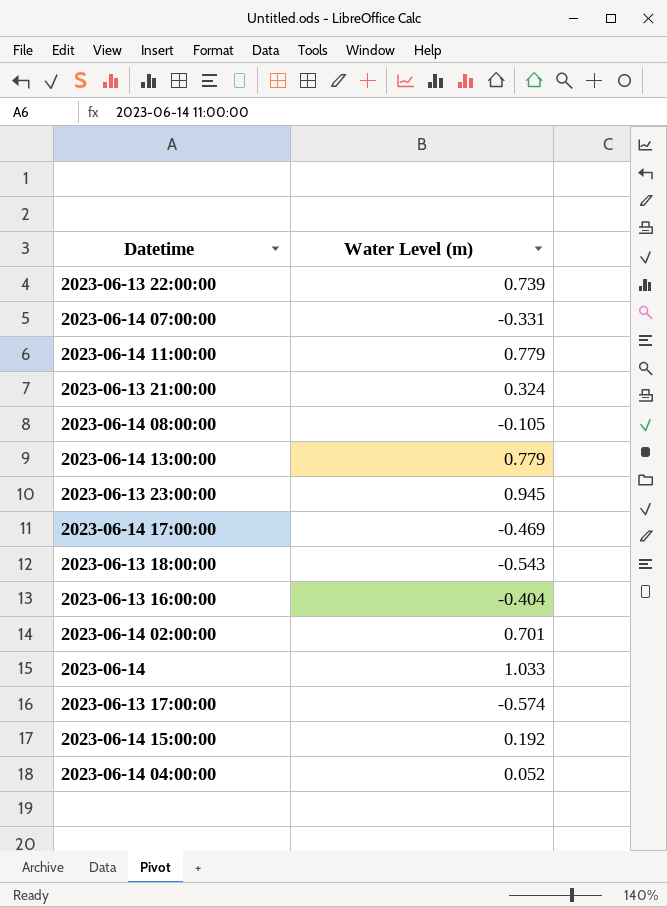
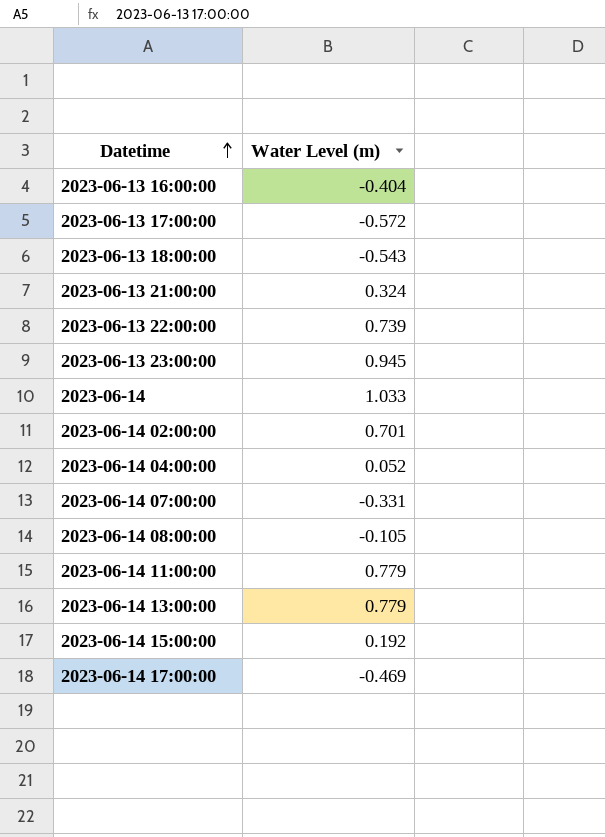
row order: none -> Datetime ascending
2023-06-13 17:00:00 | Water Level (m): -0.574 -> -0.572

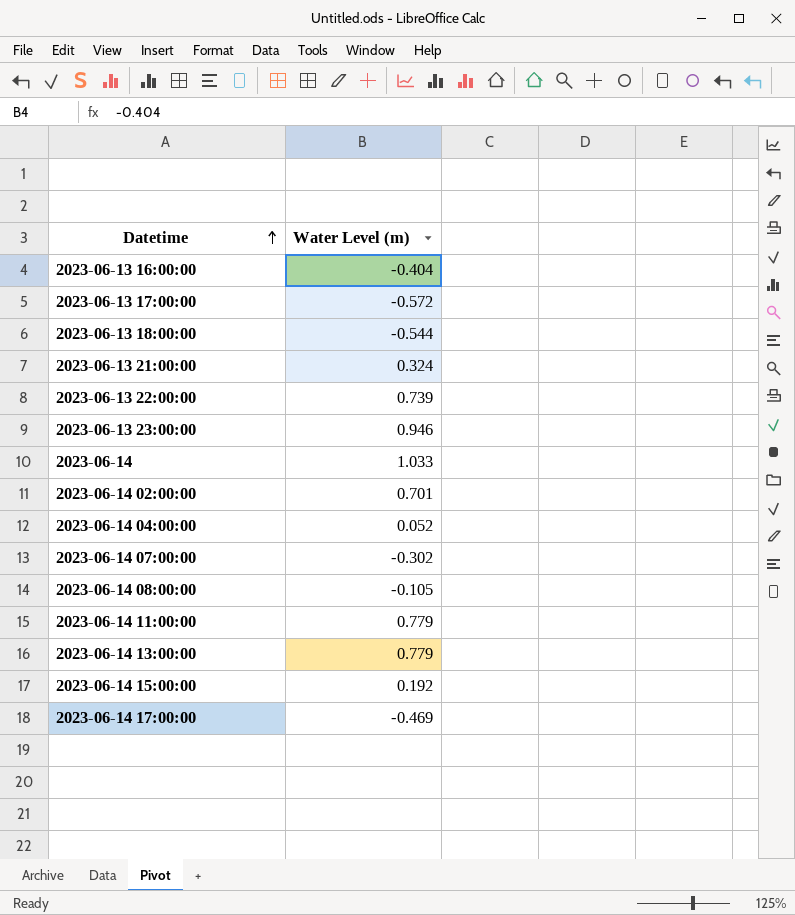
2023-06-13 18:00:00 | Water Level (m): -0.543 -> -0.544
2023-06-13 23:00:00 | Water Level (m): 0.945 -> 0.946
2023-06-14 07:00:00 | Water Level (m): -0.331 -> -0.302

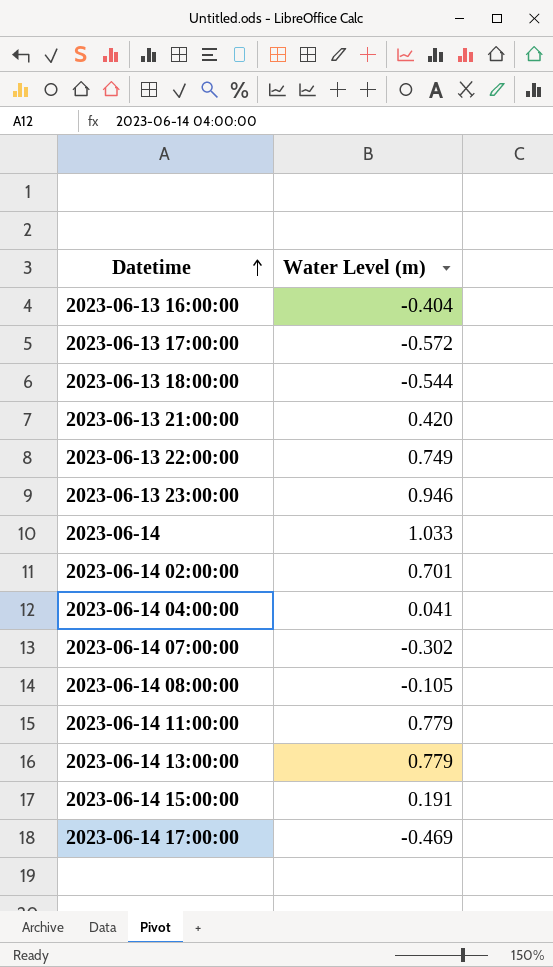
2023-06-13 21:00:00 | Water Level (m): 0.324 -> 0.420
2023-06-13 22:00:00 | Water Level (m): 0.739 -> 0.749
2023-06-14 04:00:00 | Water Level (m): 0.052 -> 0.041
2023-06-14 15:00:00 | Water Level (m): 0.192 -> 0.191

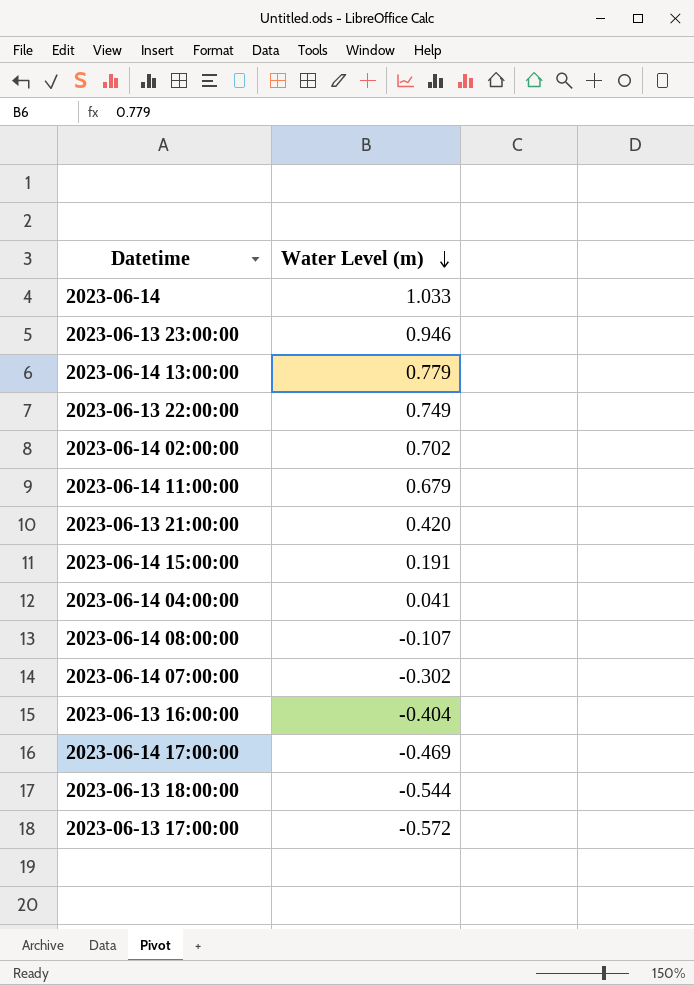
row order: Datetime ascending -> Water Level (m) descending
2023-06-14 02:00:00 | Water Level (m): 0.701 -> 0.702
2023-06-14 11:00:00 | Water Level (m): 0.779 -> 0.679
2023-06-14 08:00:00 | Water Level (m): -0.105 -> -0.107

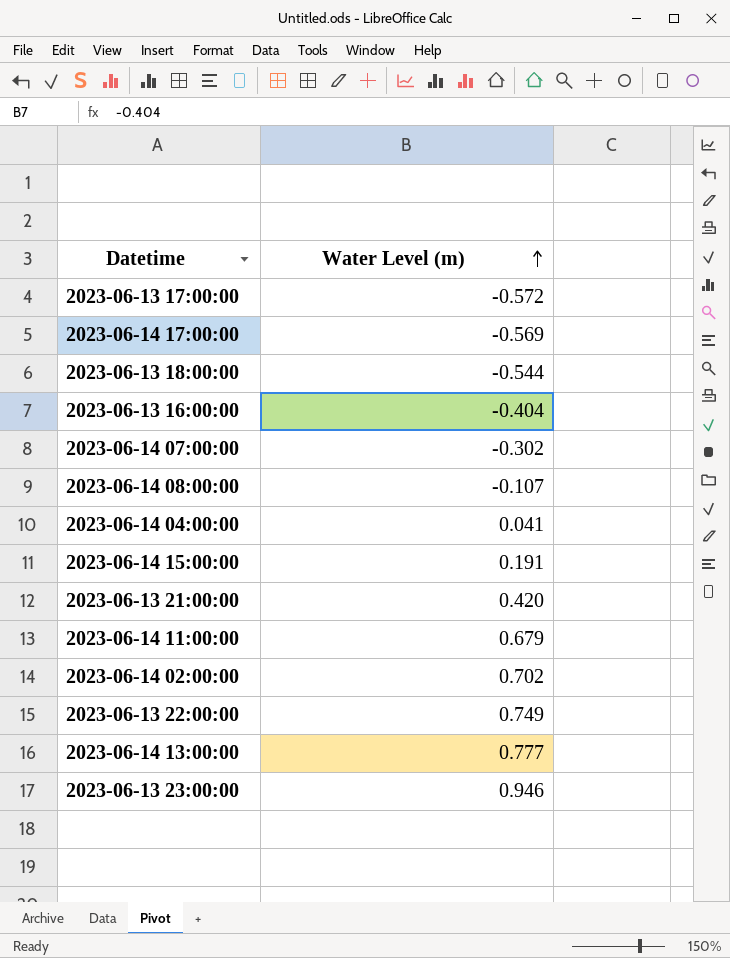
row order: Water Level (m) descending -> Water Level (m) ascending
row 2023-06-14: 1.033 -> none
2023-06-14 17:00:00 | Water Level (m): -0.469 -> -0.569
2023-06-14 13:00:00 | Water Level (m): 0.779 -> 0.777

